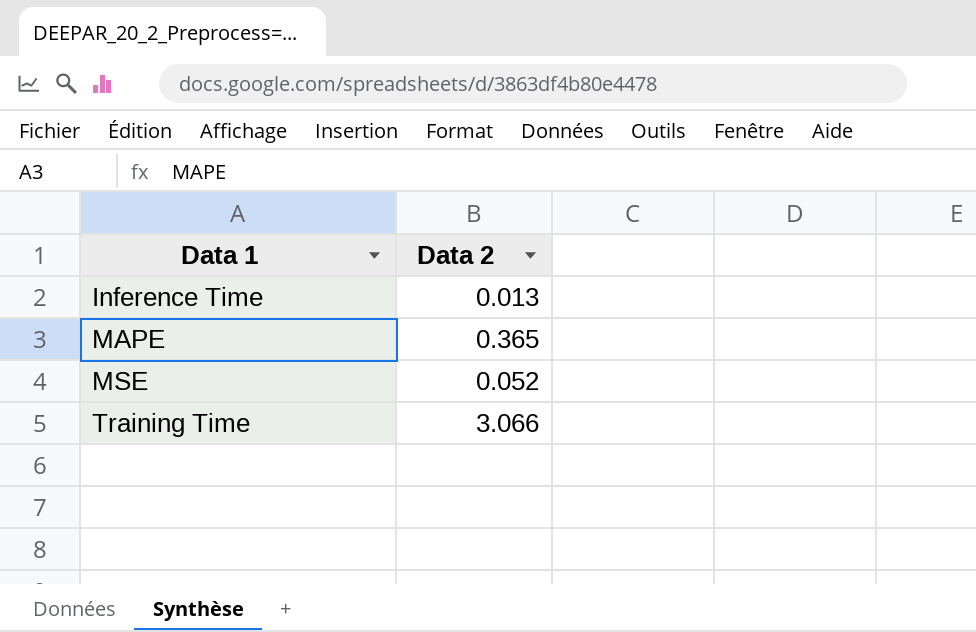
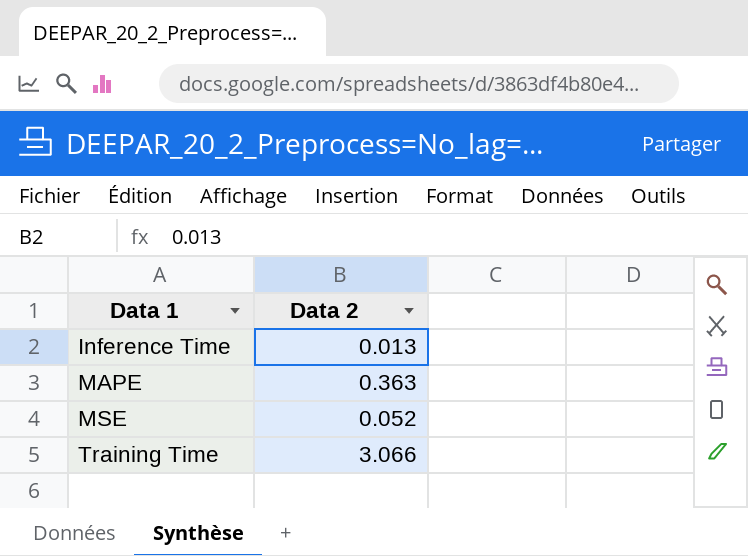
MAPE | Data 2: 0.365 -> 0.363

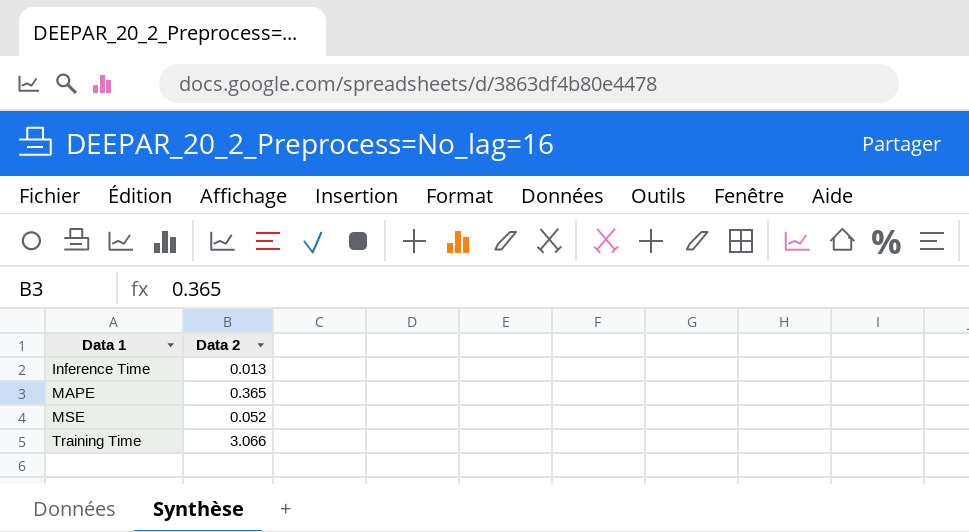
MAPE | Data 2: 0.363 -> 0.365

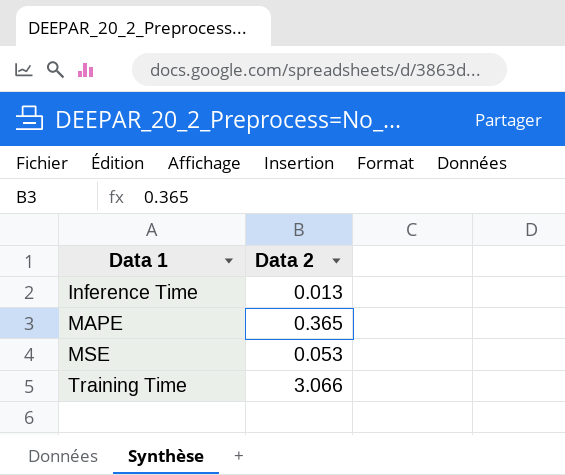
MSE | Data 2: 0.052 -> 0.053

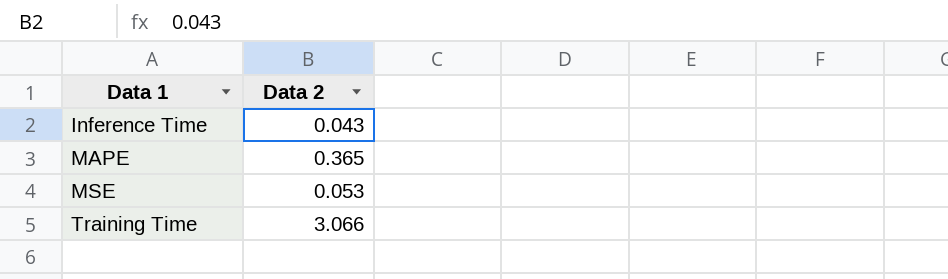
Inference Time | Data 2: 0.013 -> 0.043

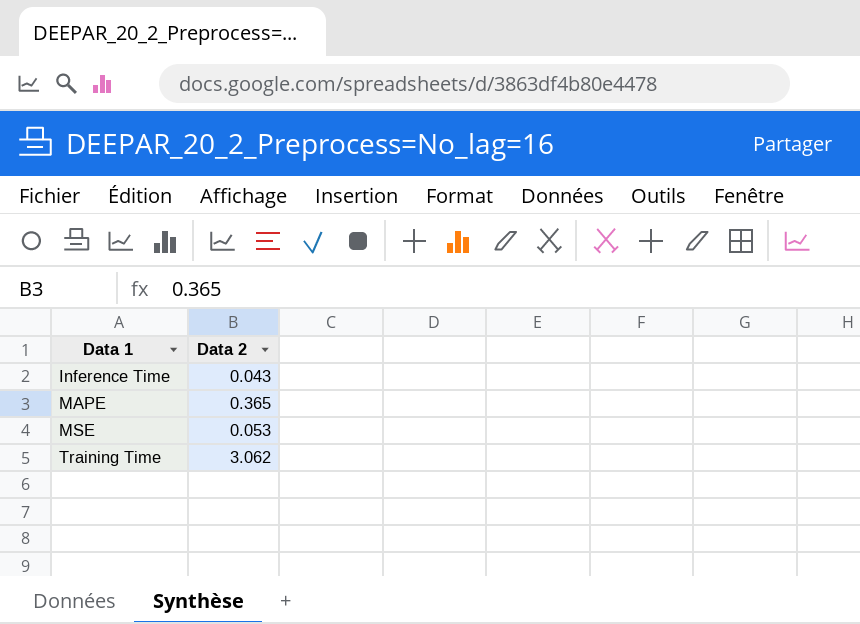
Training Time | Data 2: 3.066 -> 3.062

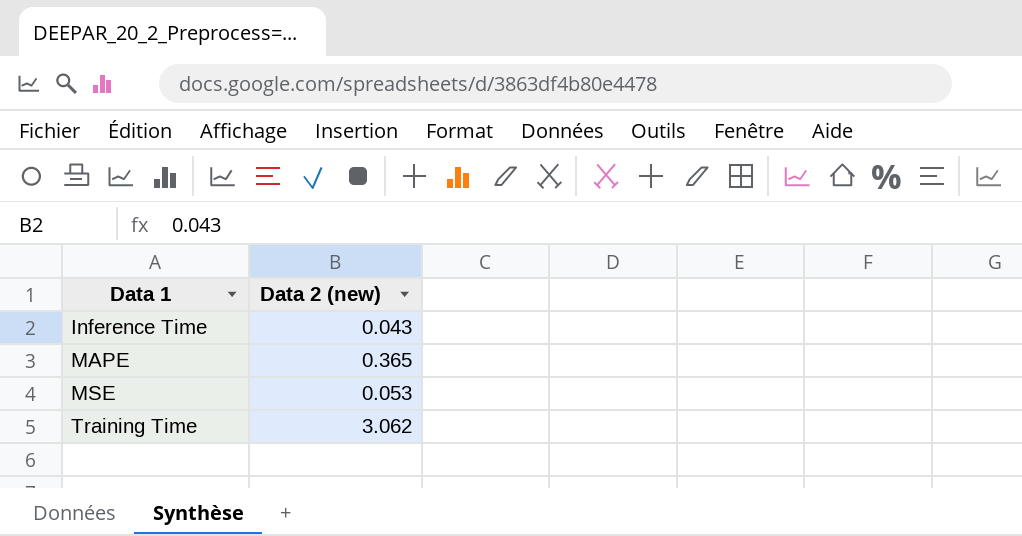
column name: Data 2 -> Data 2 (new)

